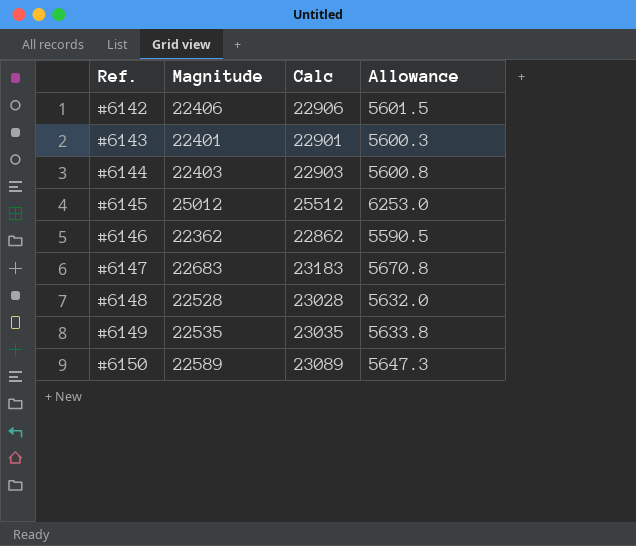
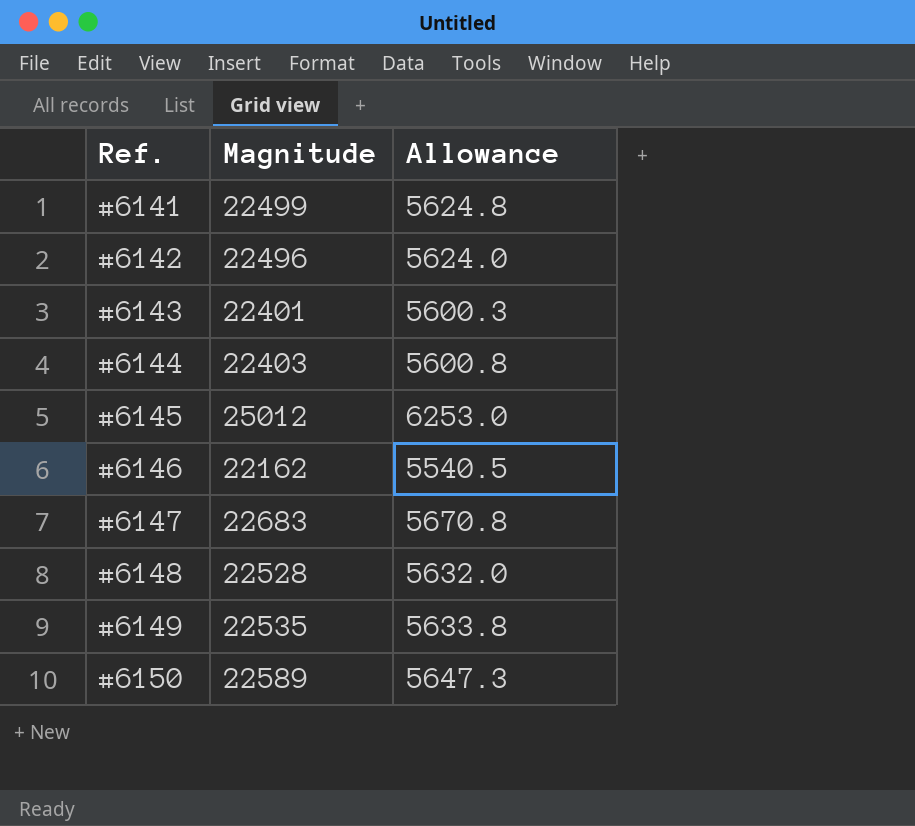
column Calc | formula: [Magnitude] + 500 -> none
row #6141: none -> 22499 | 5624.8
#6142 | Magnitude: 22406 -> 22496
#6142 | Allowance: 5601.5 -> 5624.0
#6146 | Magnitude: 22362 -> 22162
#6146 | Allowance: 5590.5 -> 5540.5

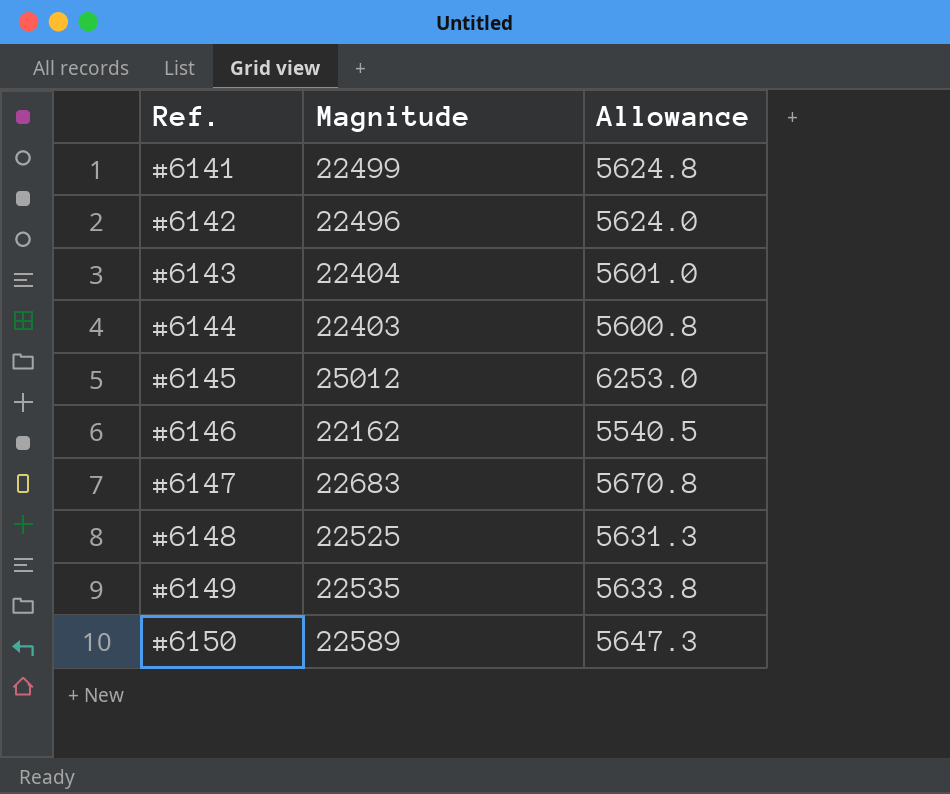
#6143 | Magnitude: 22401 -> 22404
#6143 | Allowance: 5600.3 -> 5601.0
#6148 | Magnitude: 22528 -> 22525
#6148 | Allowance: 5632.0 -> 5631.3

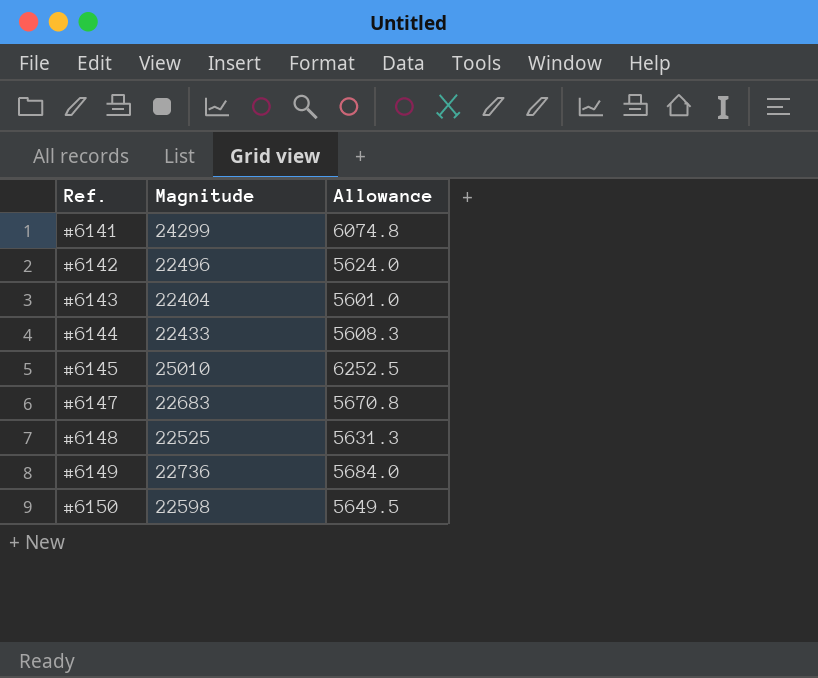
row #6146: 22162 | 5540.5 -> none
#6141 | Magnitude: 22499 -> 24299
#6141 | Allowance: 5624.8 -> 6074.8
#6144 | Magnitude: 22403 -> 22433
#6144 | Allowance: 5600.8 -> 5608.3
#6145 | Magnitude: 25012 -> 25010
#6145 | Allowance: 6253.0 -> 6252.5
#6149 | Magnitude: 22535 -> 22736
#6149 | Allowance: 5633.8 -> 5684.0
#6150 | Magnitude: 22589 -> 22598
#6150 | Allowance: 5647.3 -> 5649.5

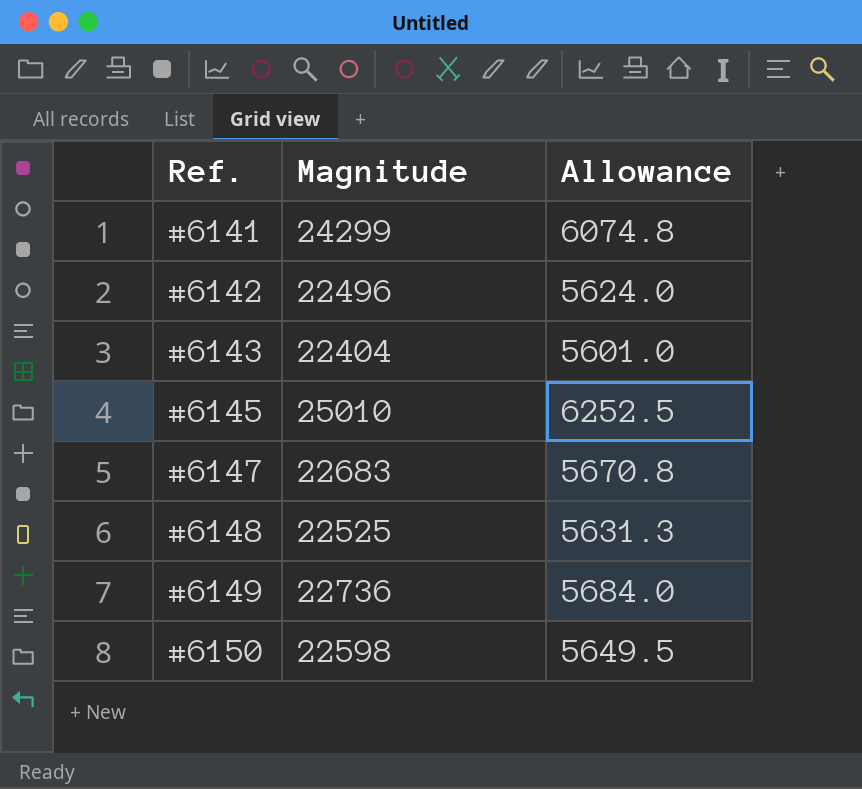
row #6144: 22433 | 5608.3 -> none

